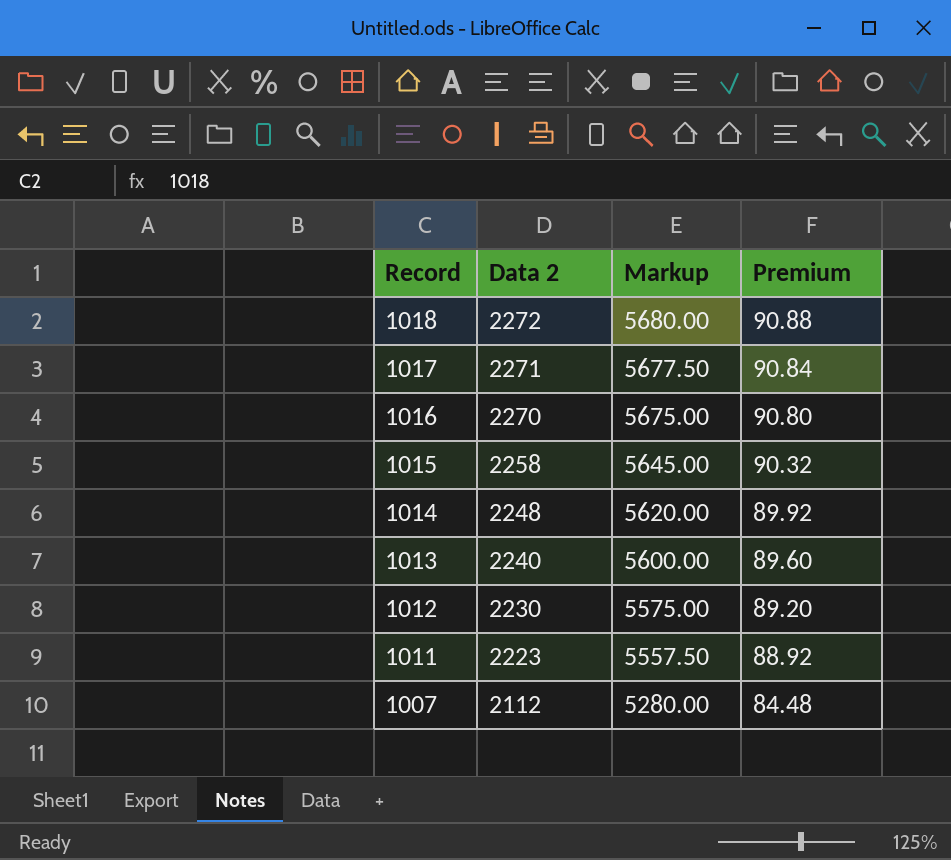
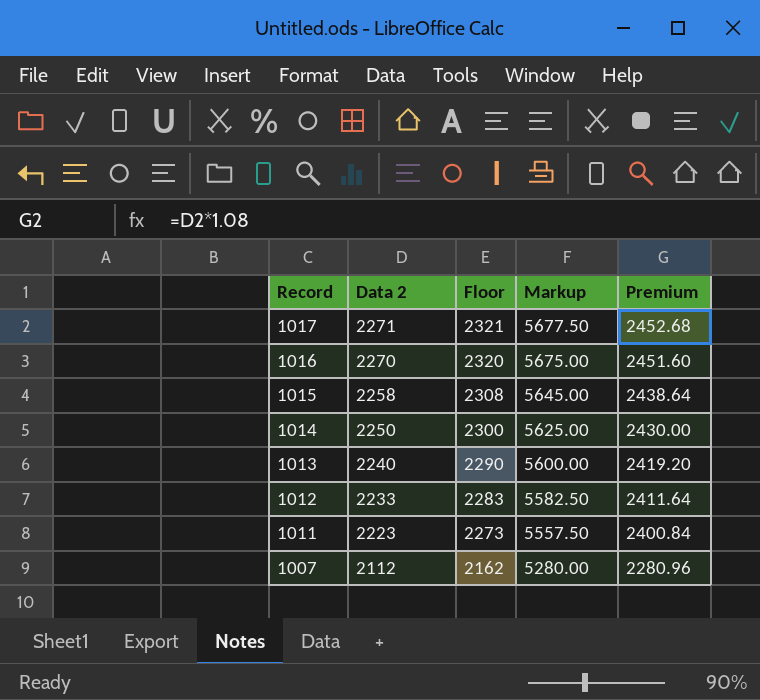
column Floor | formula: none -> [Data 2] + 50
column Premium | formula: [Data 2] * 0.04 -> [Data 2] * 1.08
row 1018: 2272 | 5680.00 | 90.88 -> none
1014 | Data 2: 2248 -> 2250
1014 | Markup: 5620.00 -> 5625.00
1012 | Data 2: 2230 -> 2233
1012 | Markup: 5575.00 -> 5582.50

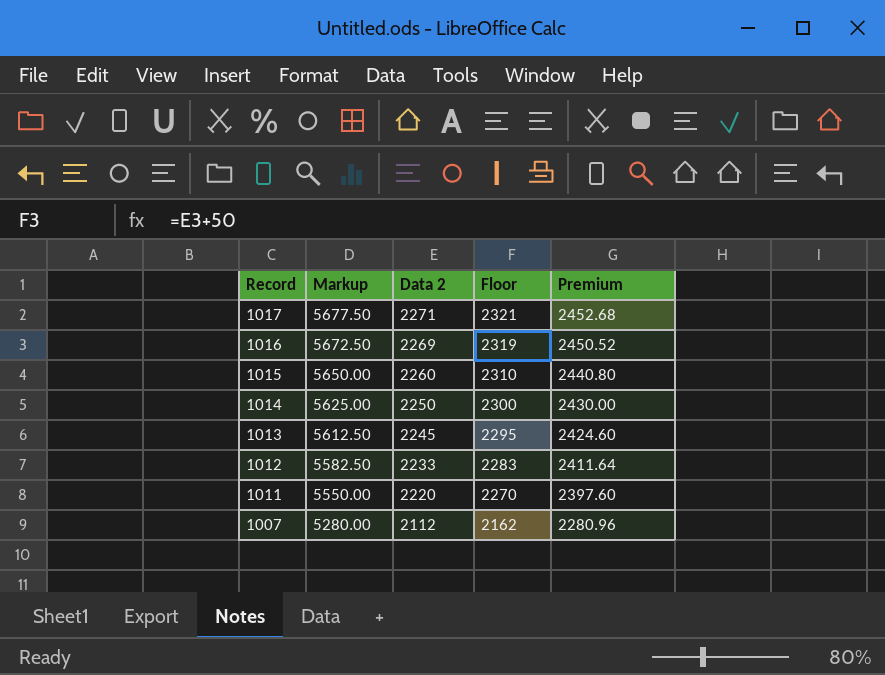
column Markup | position: 4 -> 2
1016 | Markup: 5675.00 -> 5672.50
1016 | Data 2: 2270 -> 2269
1016 | Floor: 2320 -> 2319
1016 | Premium: 2451.60 -> 2450.52
1015 | Markup: 5645.00 -> 5650.00
1015 | Data 2: 2258 -> 2260
1015 | Floor: 2308 -> 2310
1015 | Premium: 2438.64 -> 2440.80
1013 | Markup: 5600.00 -> 5612.50
1013 | Data 2: 2240 -> 2245
1013 | Floor: 2290 -> 2295
1013 | Premium: 2419.20 -> 2424.60
1011 | Markup: 5557.50 -> 5550.00
1011 | Data 2: 2223 -> 2220
1011 | Floor: 2273 -> 2270
1011 | Premium: 2400.84 -> 2397.60

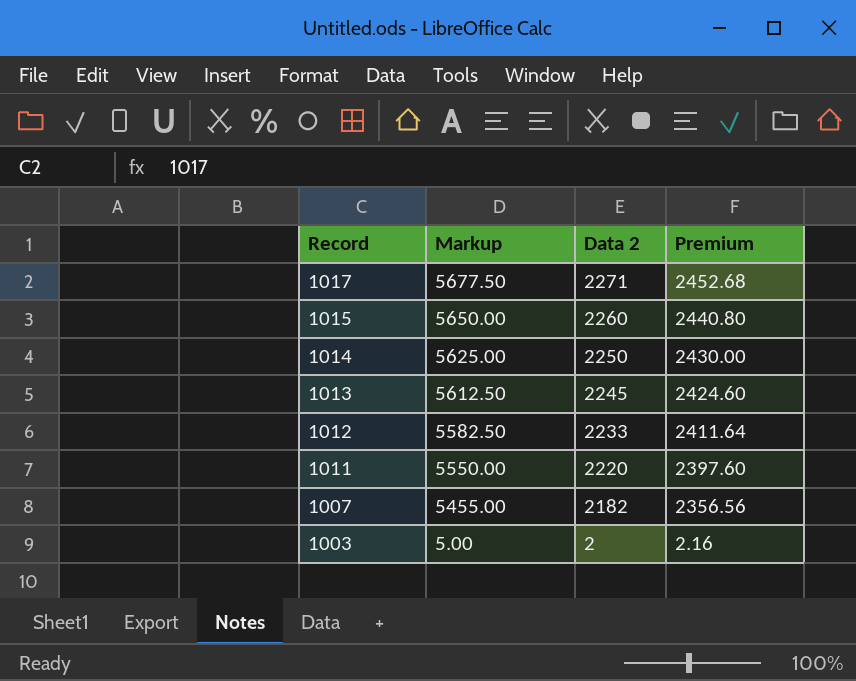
column Floor | formula: [Data 2] + 50 -> none
row 1016: 5672.50 | 2269 | 2319 | 2450.52 -> none
1007 | Markup: 5280.00 -> 5455.00
1007 | Data 2: 2112 -> 2182
1007 | Premium: 2280.96 -> 2356.56
row 1003: none -> 5.00 | 2 | 2.16

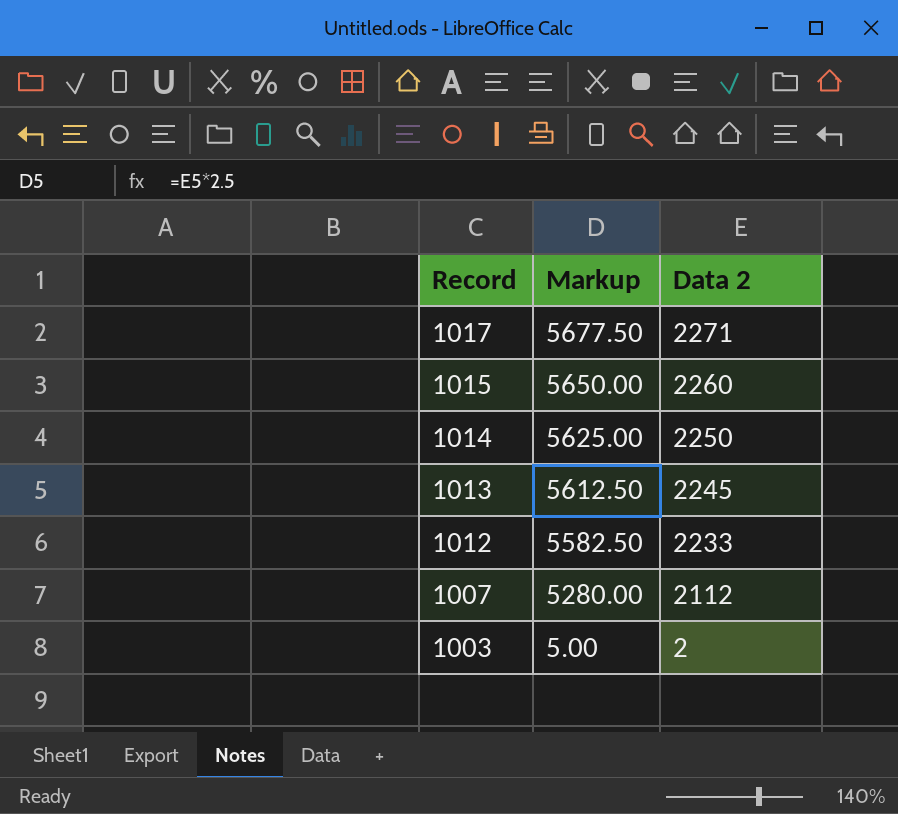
column Premium | formula: [Data 2] * 1.08 -> none
row 1011: 5550.00 | 2220 | 2397.60 -> none
1007 | Markup: 5455.00 -> 5280.00
1007 | Data 2: 2182 -> 2112

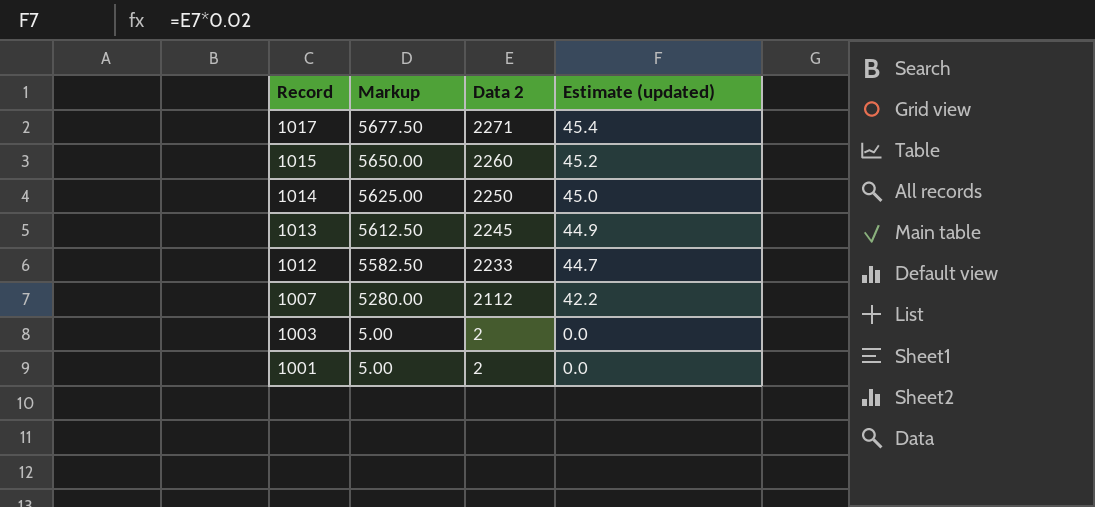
column Estimate (updated) | formula: none -> [Data 2] * 0.02
row 1001: none -> 5.00 | 2 | 0.0

